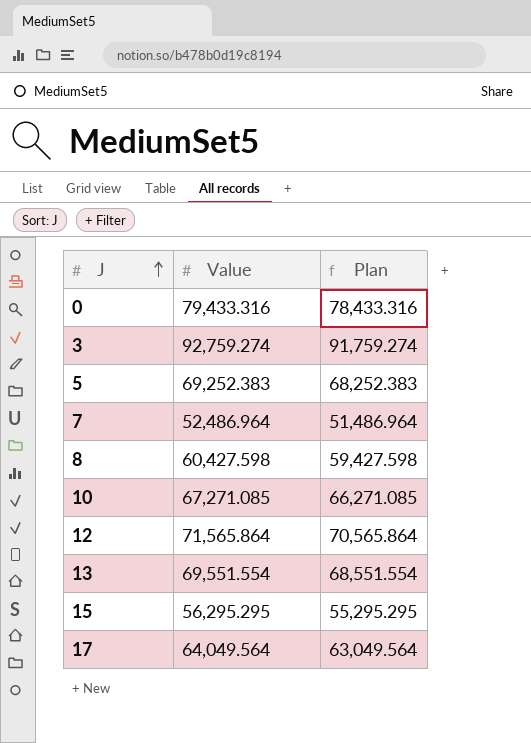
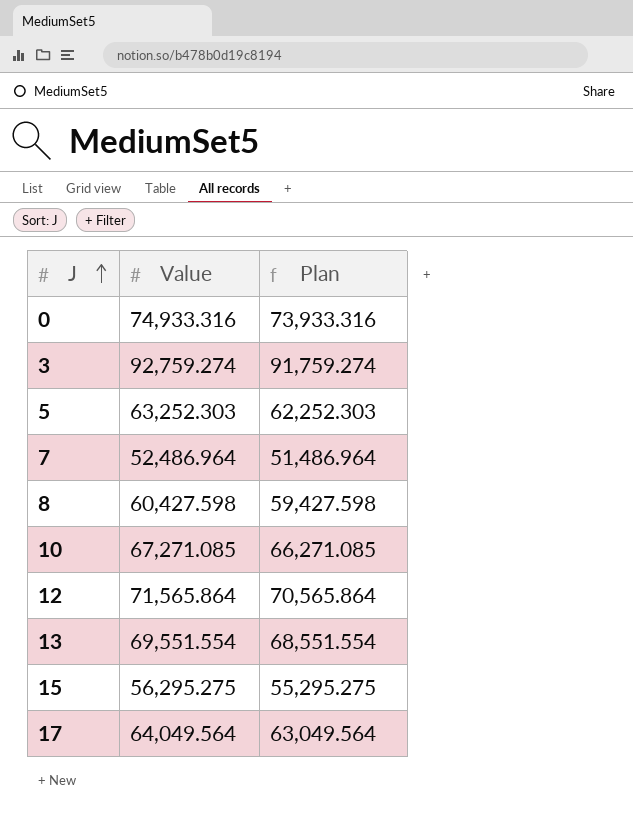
0 | Value: 79,433.316 -> 74,933.316
0 | Plan: 78,433.316 -> 73,933.316
5 | Value: 69,252.383 -> 63,252.303
5 | Plan: 68,252.383 -> 62,252.303
15 | Value: 56,295.295 -> 56,295.275
15 | Plan: 55,295.295 -> 55,295.275

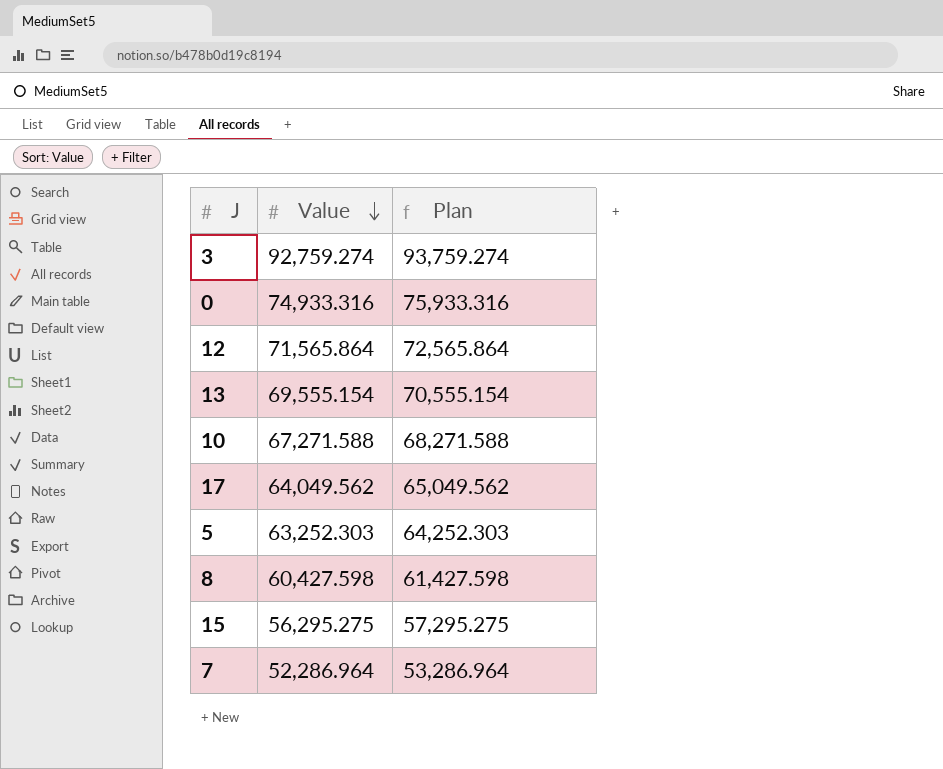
row order: J ascending -> Value descending
column Plan | formula: [Value] - 1000 -> [Value] + 1000
13 | Value: 69,551.554 -> 69,555.154
10 | Value: 67,271.085 -> 67,271.588
17 | Value: 64,049.564 -> 64,049.562
7 | Value: 52,486.964 -> 52,286.964

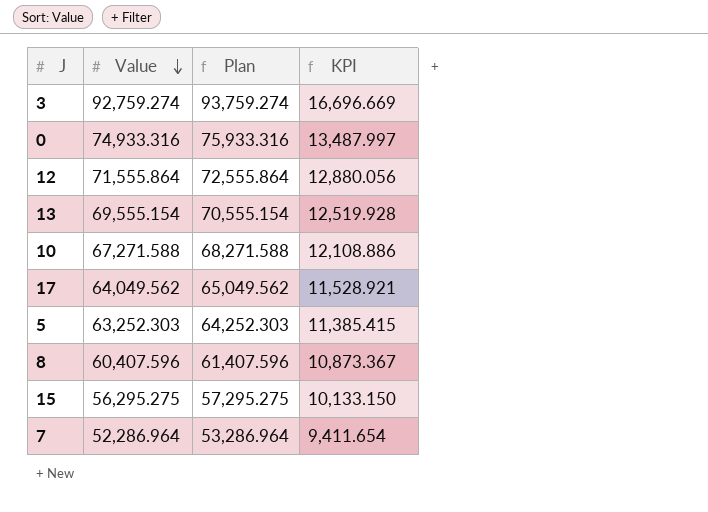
column KPI | formula: none -> [Value] * 0.18
12 | Value: 71,565.864 -> 71,555.864
12 | Plan: 72,565.864 -> 72,555.864
8 | Value: 60,427.598 -> 60,407.596
8 | Plan: 61,427.598 -> 61,407.596

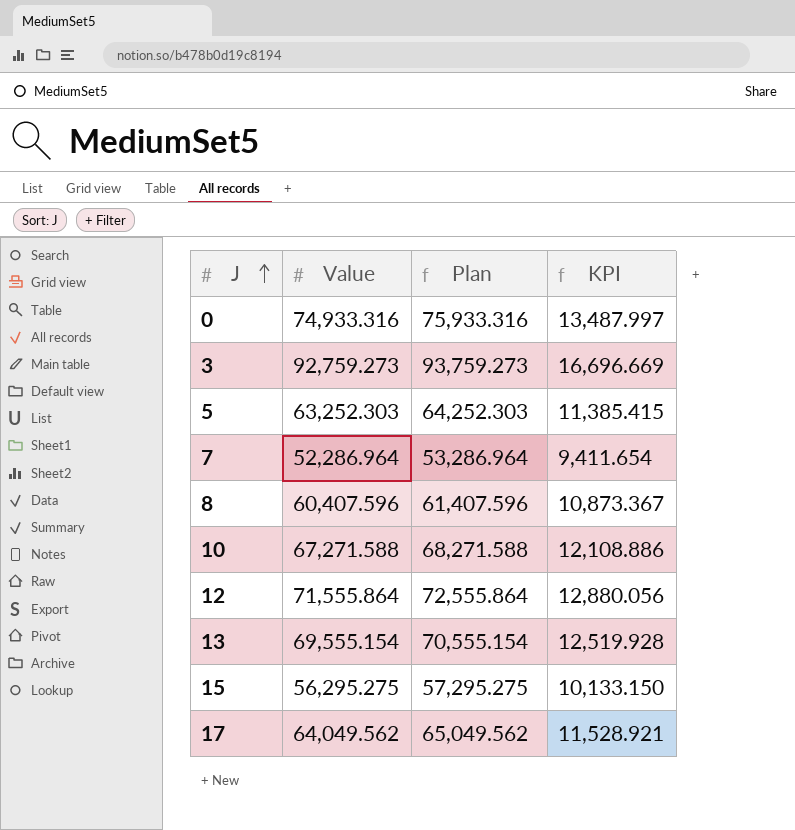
row order: Value descending -> J ascending
3 | Value: 92,759.274 -> 92,759.273
3 | Plan: 93,759.274 -> 93,759.273

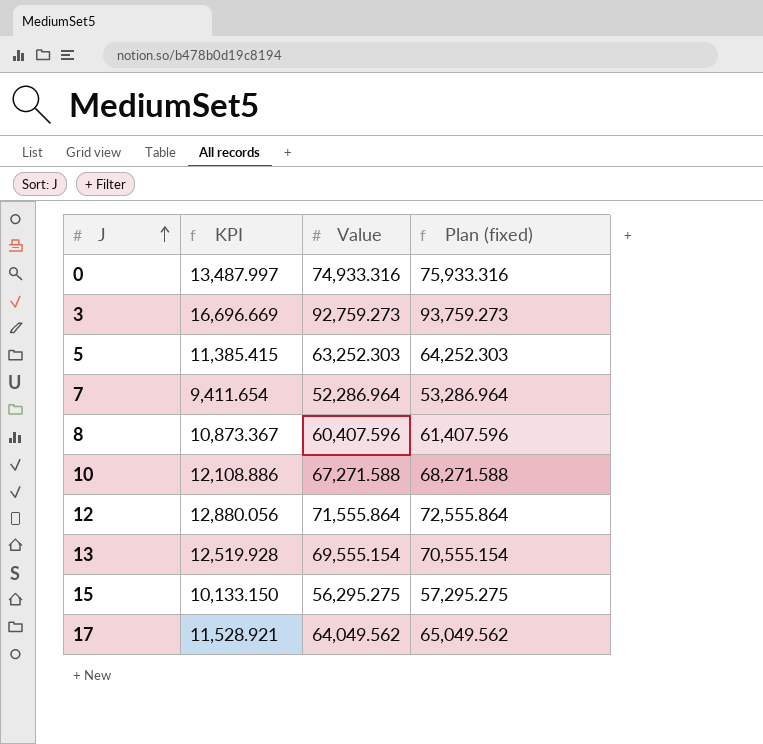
column KPI | position: 4 -> 2
column name: Plan -> Plan (fixed)

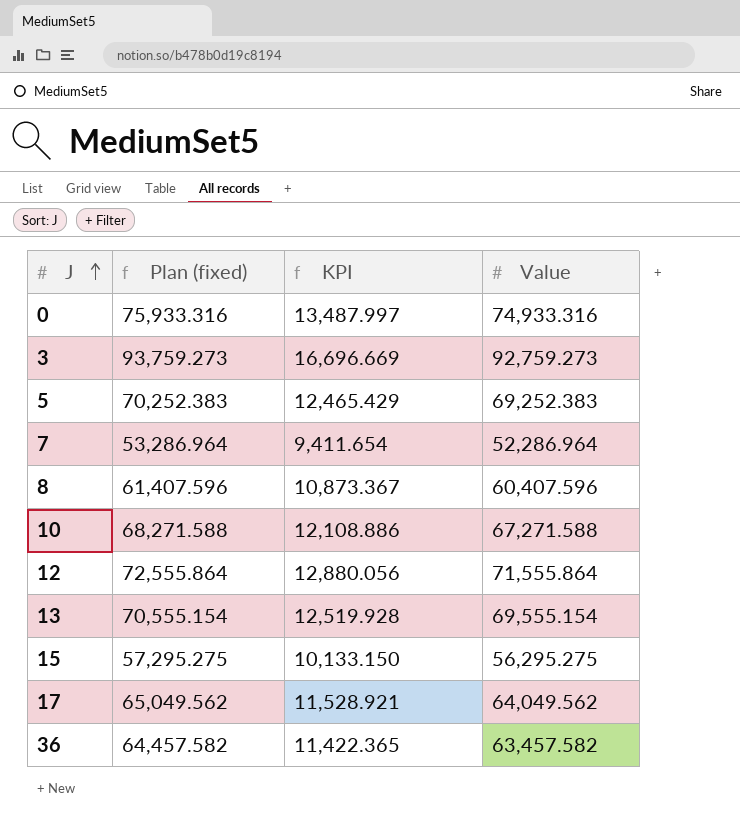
column Plan (fixed) | position: 4 -> 2
5 | Plan (fixed): 64,252.303 -> 70,252.383
5 | KPI: 11,385.415 -> 12,465.429
5 | Value: 63,252.303 -> 69,252.383
row 36: none -> 64,457.582 | 11,422.365 | 63,457.582

